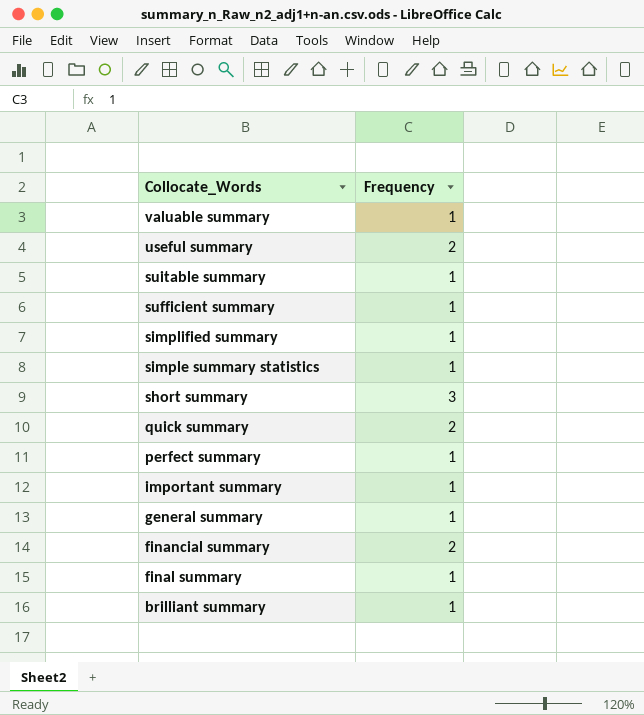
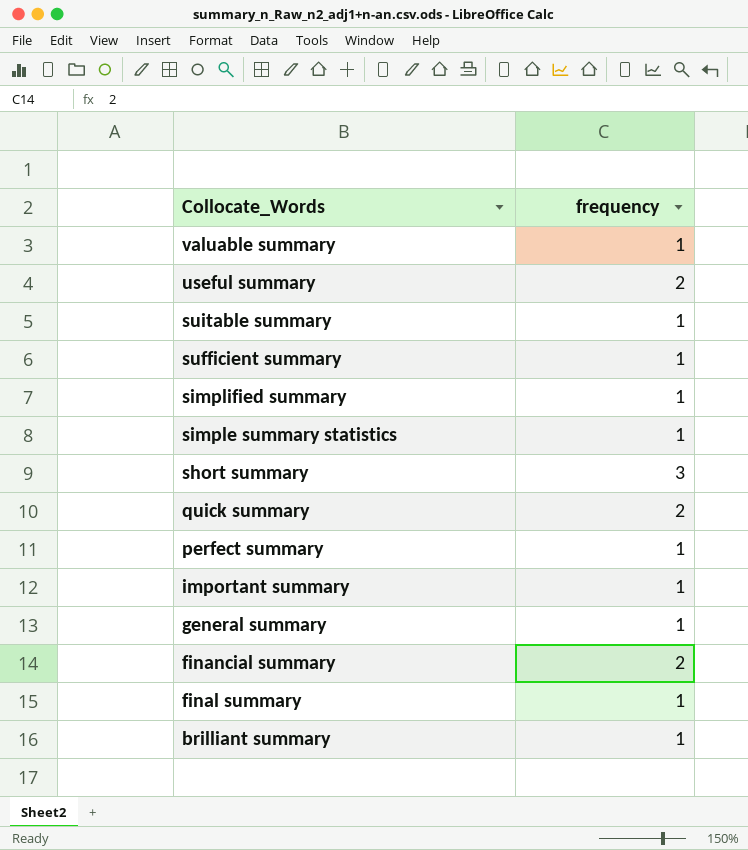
column name: Frequency -> frequency

